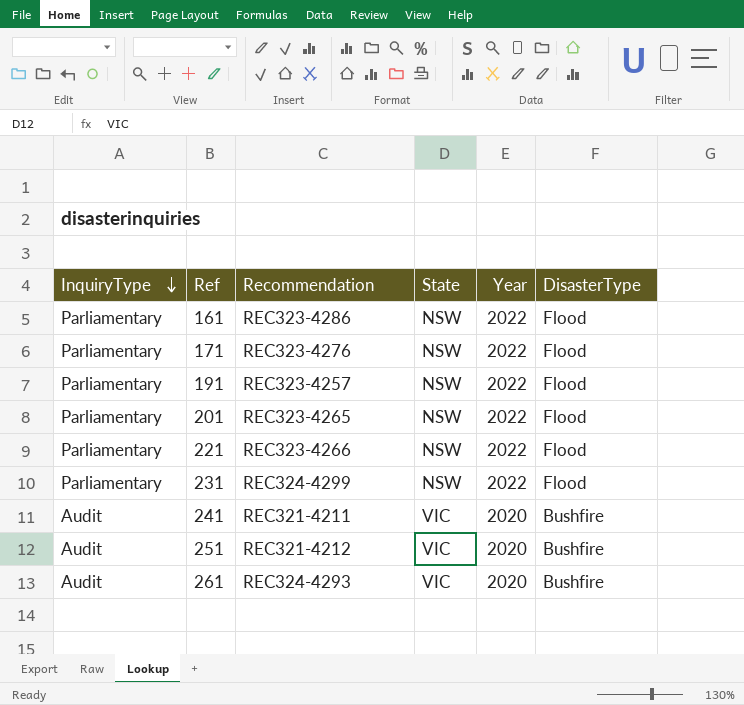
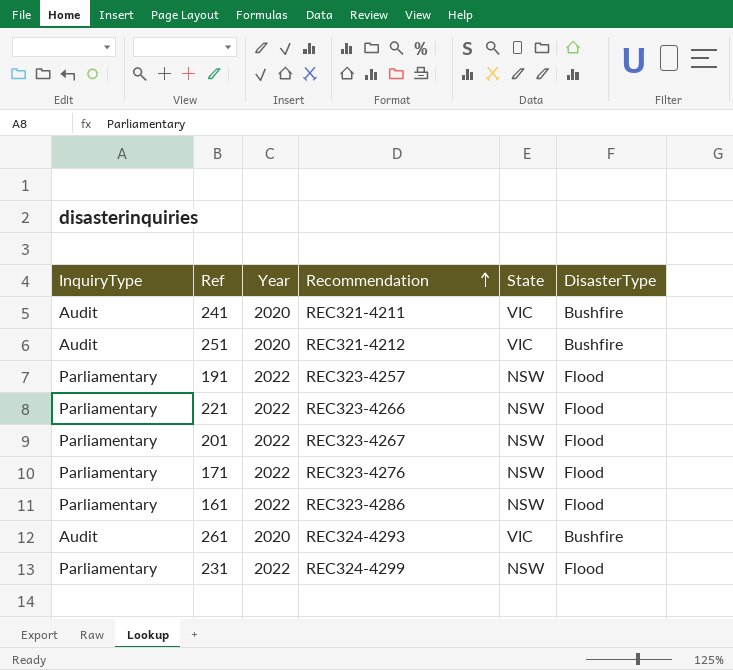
row order: InquiryType descending -> Recommendation ascending
column Year | position: 5 -> 3
201 | Recommendation: REC323-4265 -> REC323-4267

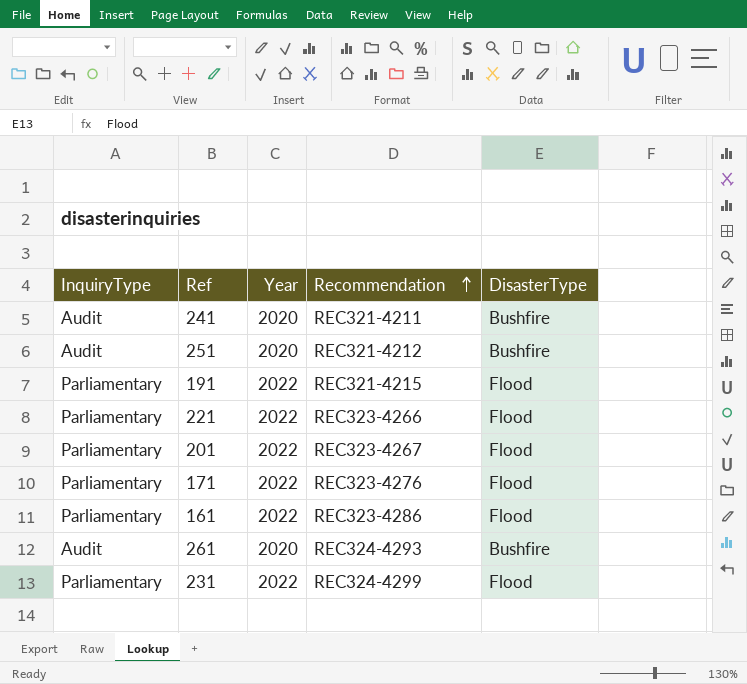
column State | position: 5 -> none
191 | Recommendation: REC323-4257 -> REC321-4215

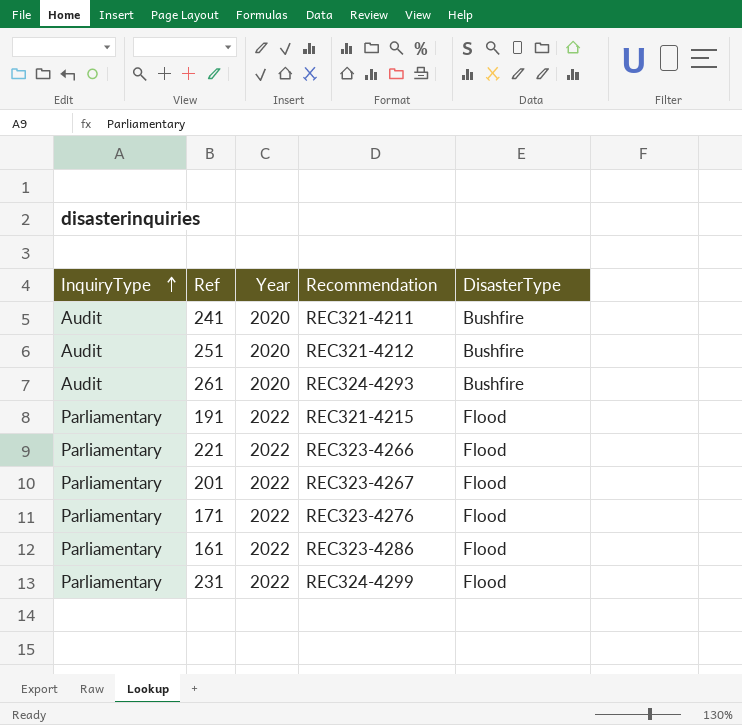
row order: Recommendation ascending -> InquiryType ascending

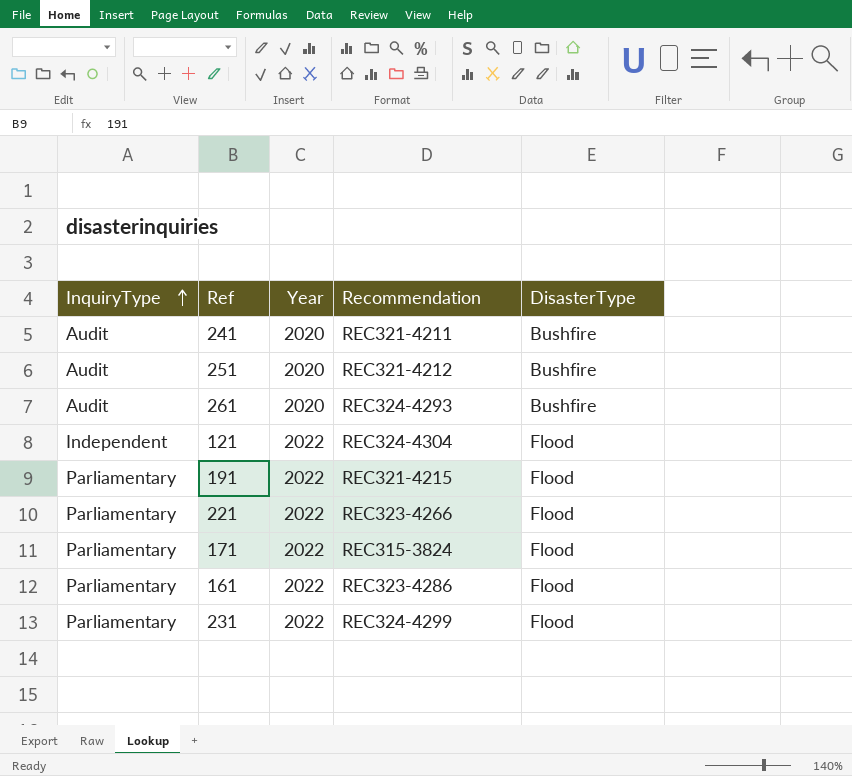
row 201: Parliamentary | 2022 | REC323-4267 | Flood -> none
row 121: none -> Independent | 2022 | REC324-4304 | Flood
171 | Recommendation: REC323-4276 -> REC315-3824

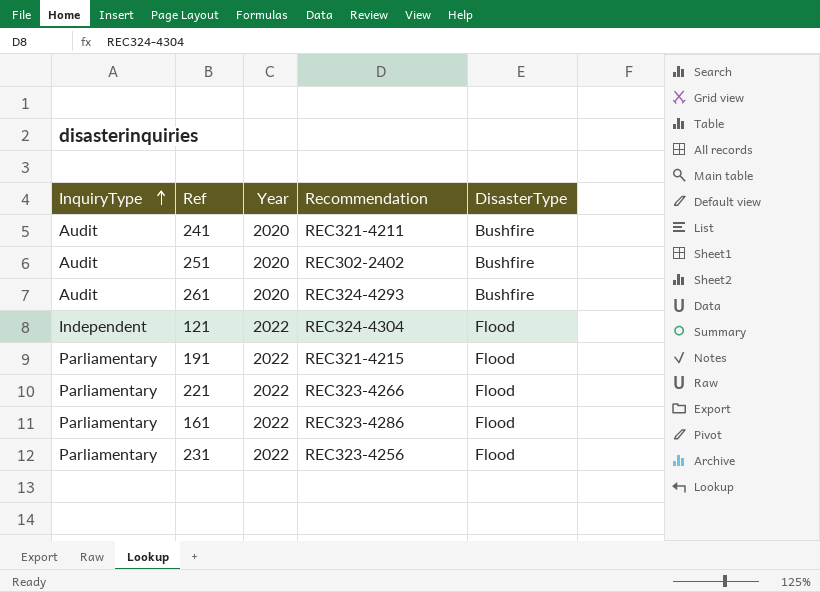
row 171: Parliamentary | 2022 | REC315-3824 | Flood -> none
251 | Recommendation: REC321-4212 -> REC302-2402
231 | Recommendation: REC324-4299 -> REC323-4256

